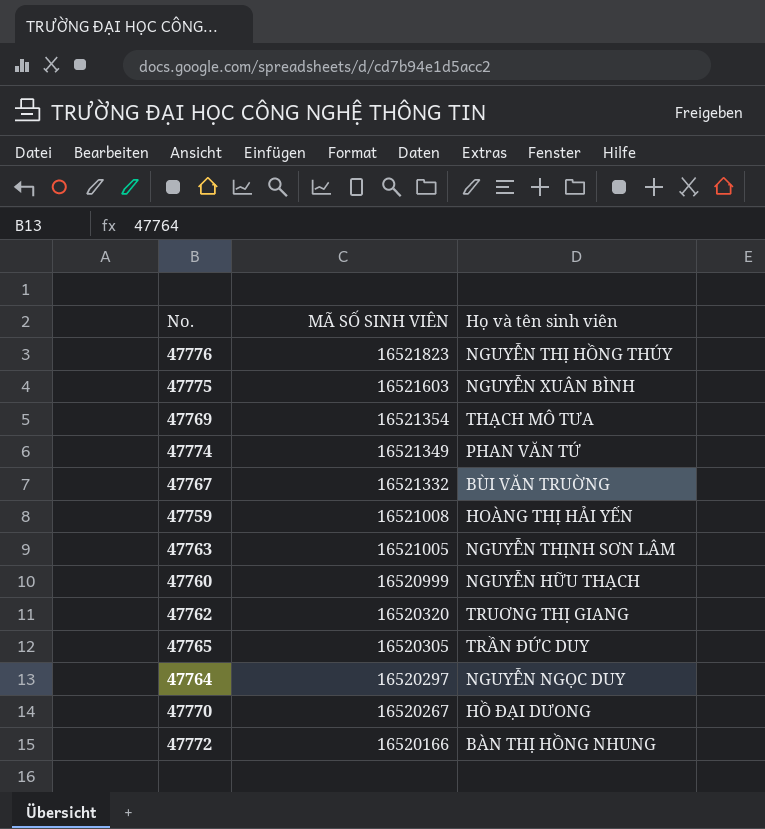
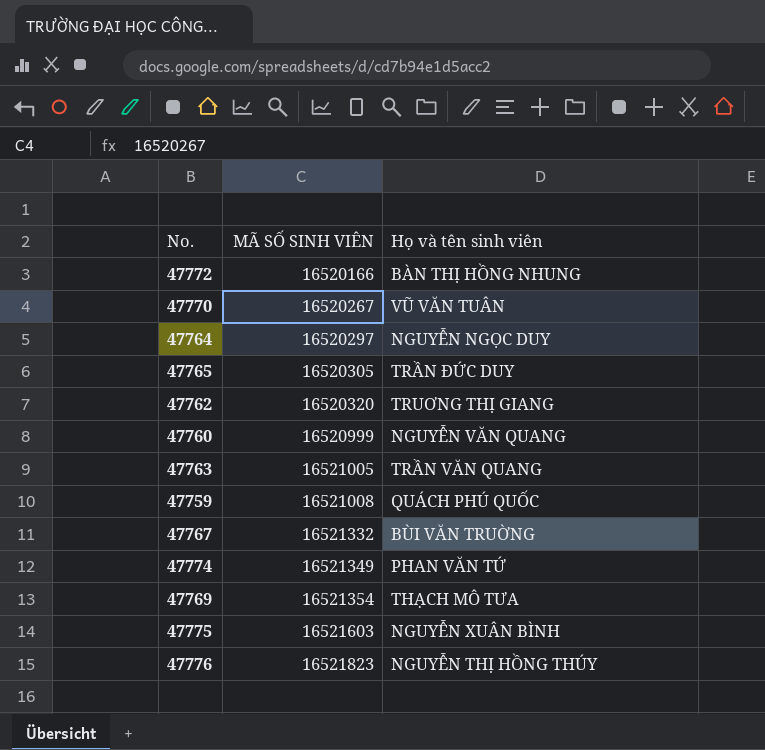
row order: MÃ SỐ SINH VIÊN descending -> MÃ SỐ SINH VIÊN ascending
47770 | Họ và tên sinh viên: HỒ ĐẠI DƯONG -> VŨ VĂN TUÂN
47760 | Họ và tên sinh viên: NGUYỄN HỮU THẠCH -> NGUYỄN VĂN QUANG
47763 | Họ và tên sinh viên: NGUYỄN THỊNH SƠN LÂM -> TRẦN VĂN QUANG
47759 | Họ và tên sinh viên: HOÀNG THỊ HẢI YẾN -> QUÁCH PHÚ QUỐC

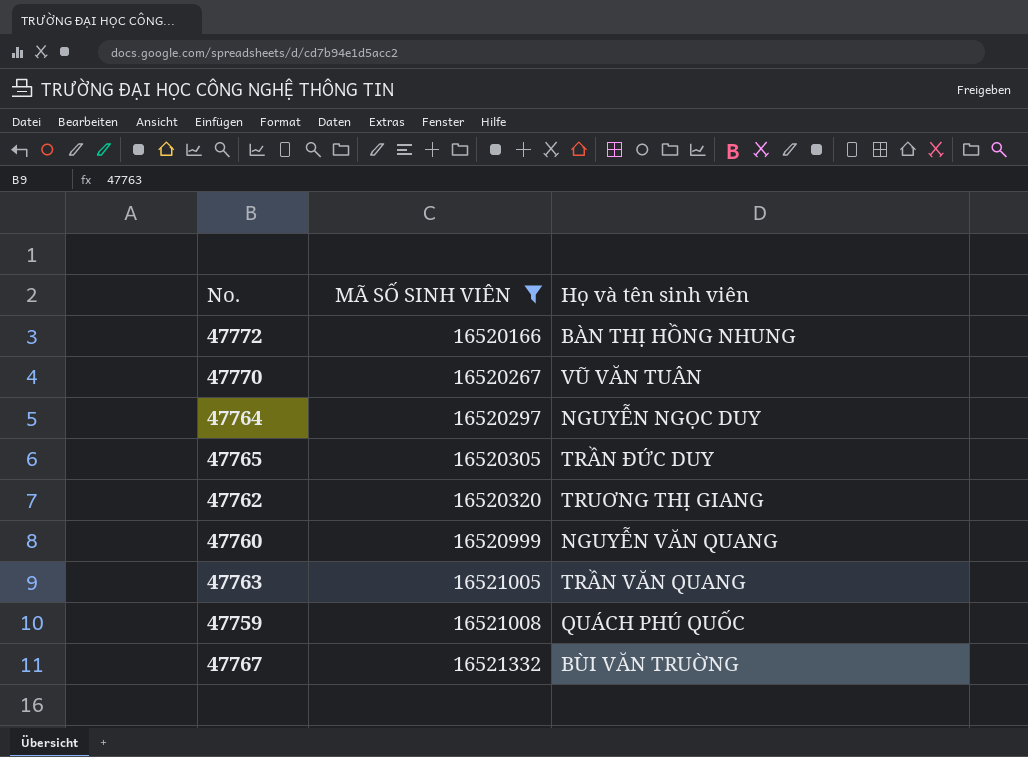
filter: none -> MÃ SỐ SINH VIÊN <= 16521332

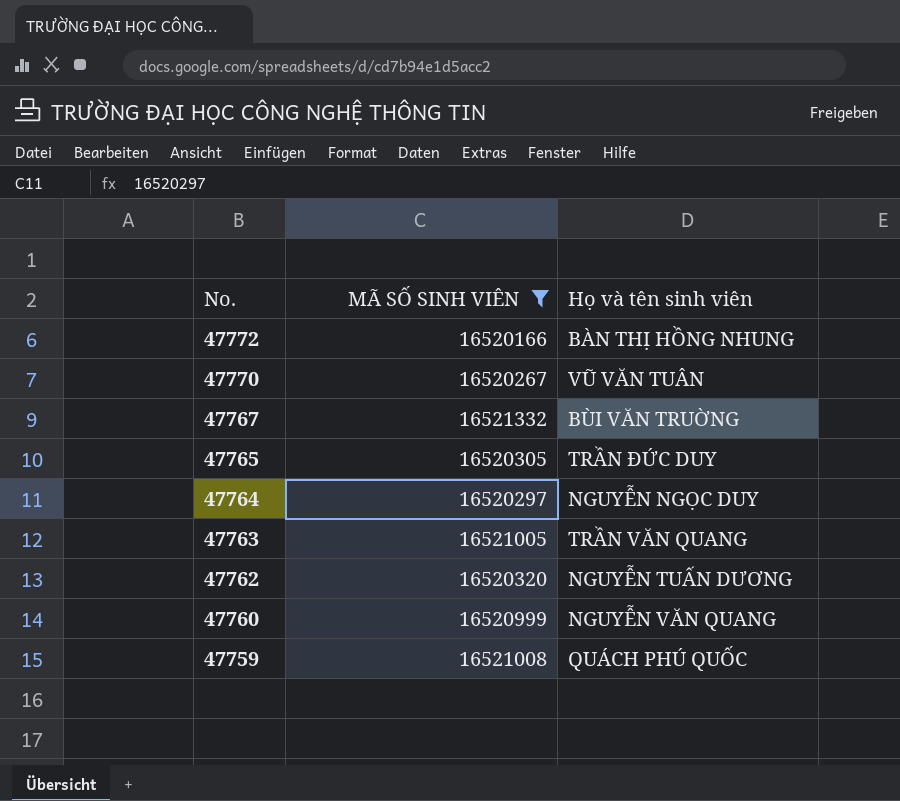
row order: MÃ SỐ SINH VIÊN ascending -> No. descending
47762 | Họ và tên sinh viên: TRUƠNG THỊ GIANG -> NGUYỄN TUẤN DƯƠNG

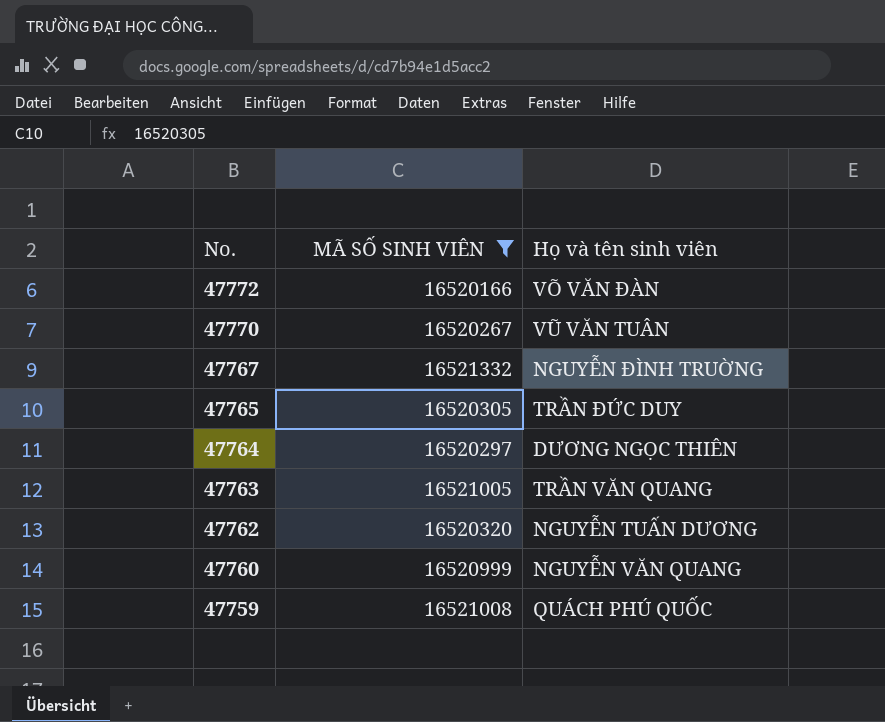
47772 | Họ và tên sinh viên: BÀN THỊ HỒNG NHUNG -> VÕ VĂN ĐÀN
47767 | Họ và tên sinh viên: BÙI VĂN TRUỜNG -> NGUYỄN ĐÌNH TRUỜNG
47764 | Họ và tên sinh viên: NGUYỄN NGỌC DUY -> DƯƠNG NGỌC THIÊN

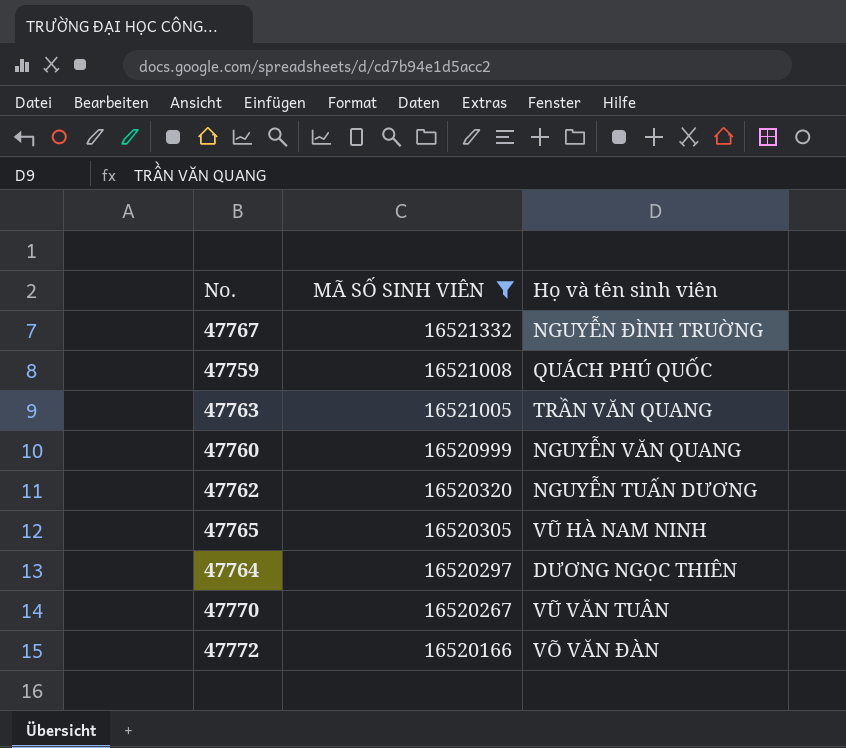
row order: No. descending -> MÃ SỐ SINH VIÊN descending
47765 | Họ và tên sinh viên: TRẦN ĐỨC DUY -> VŨ HÀ NAM NINH

